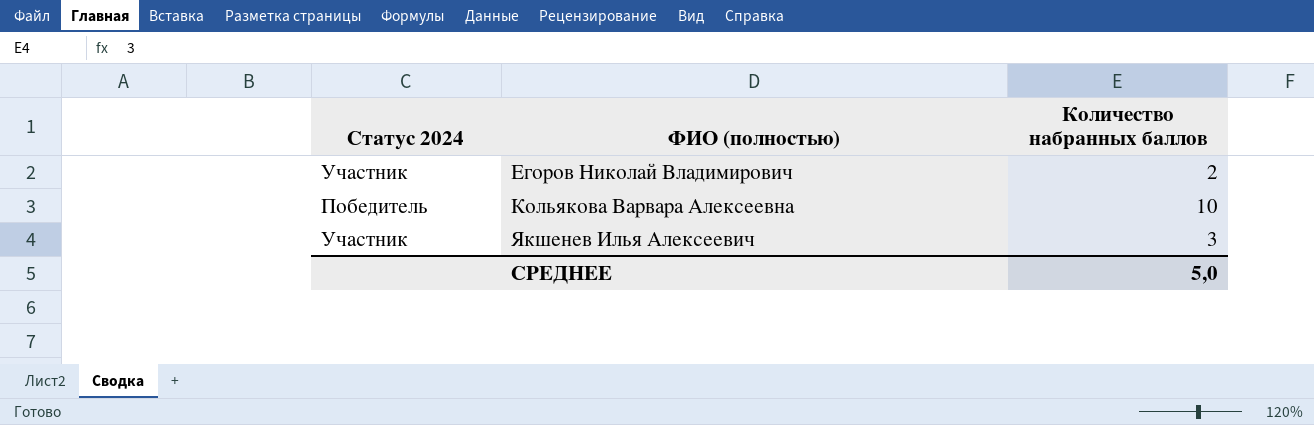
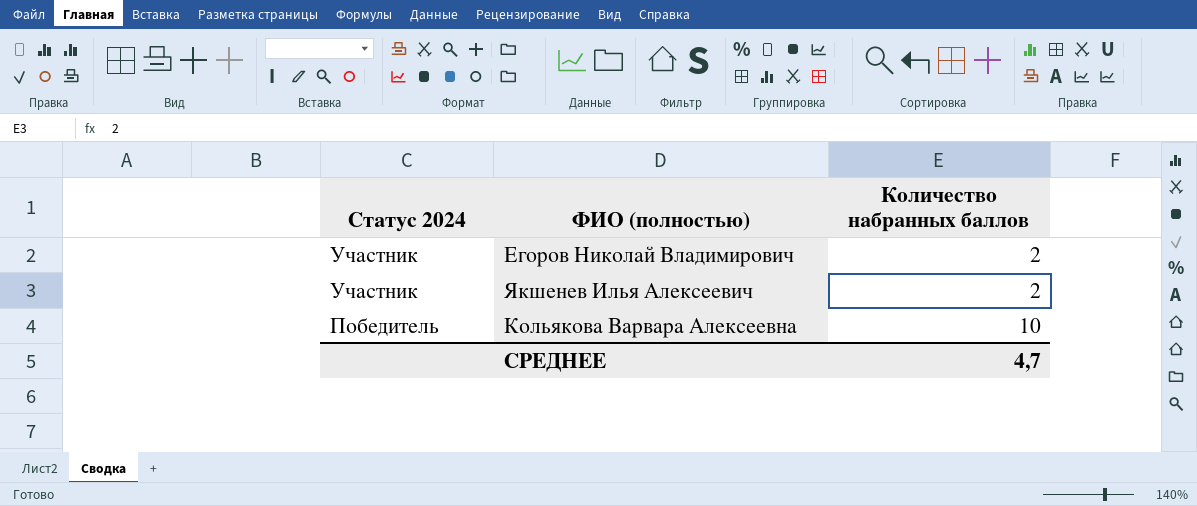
row order: ФИО (полностью) ascending -> Статус 2024 descending
Якшенев Илья Алексеевич | Количество набранных баллов: 3 -> 2
СРЕДНЕЕ | Количество набранных баллов: 5,0 -> 4,7

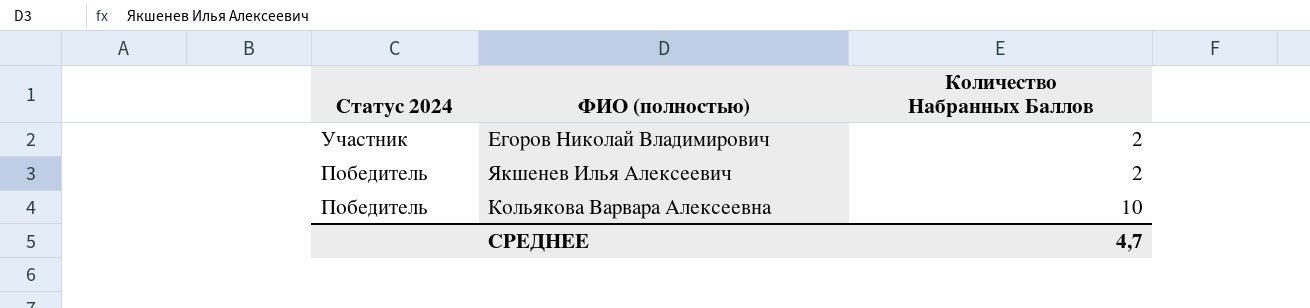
column name: Количество набранных баллов -> Количество Набранных Баллов
Якшенев Илья Алексеевич | Статус 2024: Участник -> Победитель

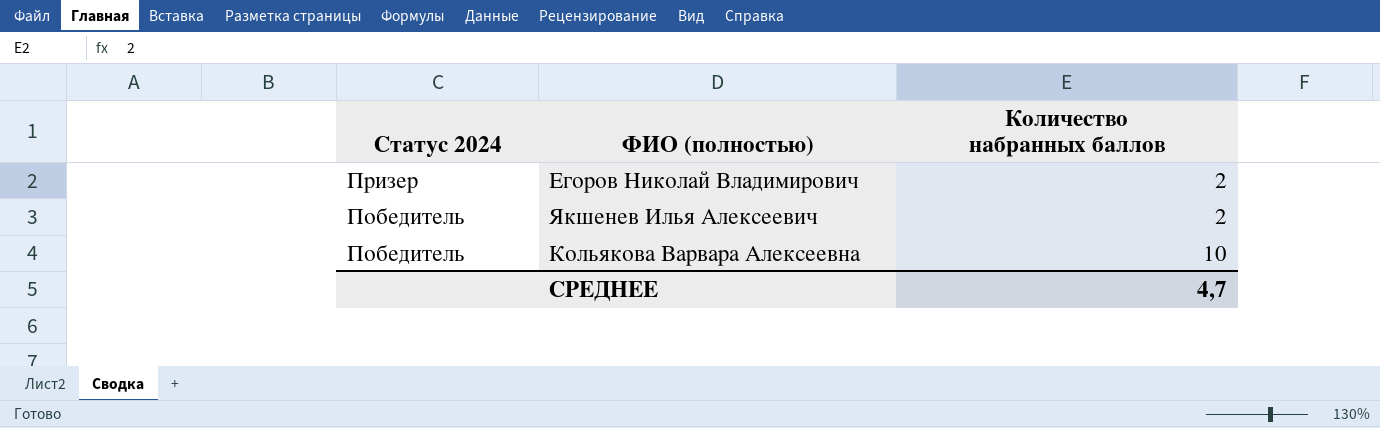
column name: Количество Набранных Баллов -> Количество набранных баллов
Егоров Николай Владимирович | Статус 2024: Участник -> Призер

